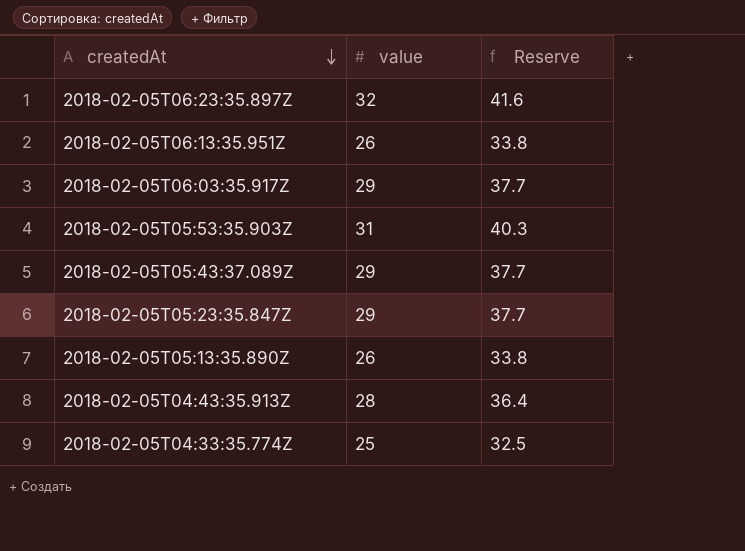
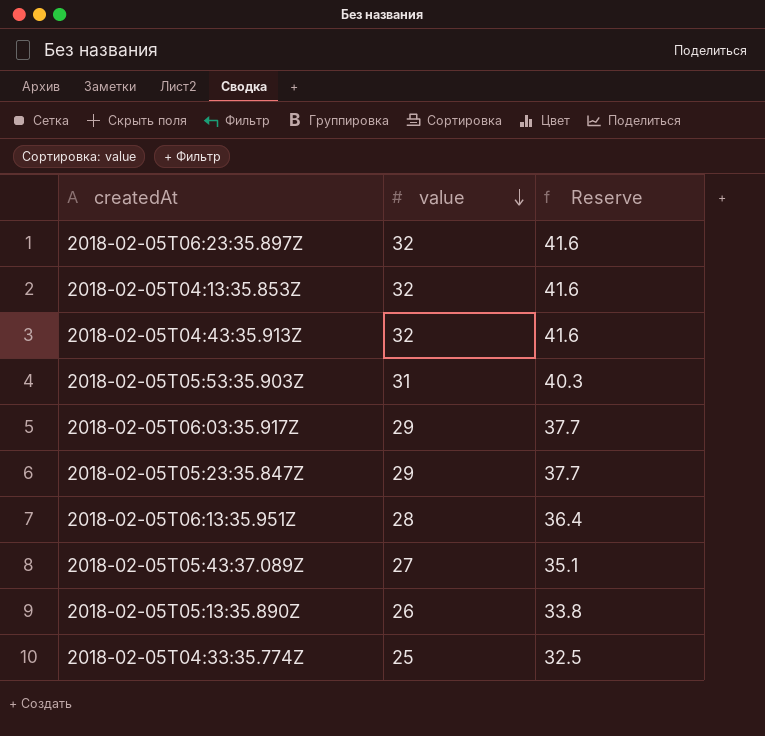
row order: createdAt descending -> value descending
row 2018-02-05T04:13:35.853Z: none -> 32 | 41.6
2018-02-05T04:43:35.913Z | value: 28 -> 32
2018-02-05T04:43:35.913Z | Reserve: 36.4 -> 41.6
2018-02-05T06:13:35.951Z | value: 26 -> 28
2018-02-05T06:13:35.951Z | Reserve: 33.8 -> 36.4
2018-02-05T05:43:37.089Z | value: 29 -> 27
2018-02-05T05:43:37.089Z | Reserve: 37.7 -> 35.1

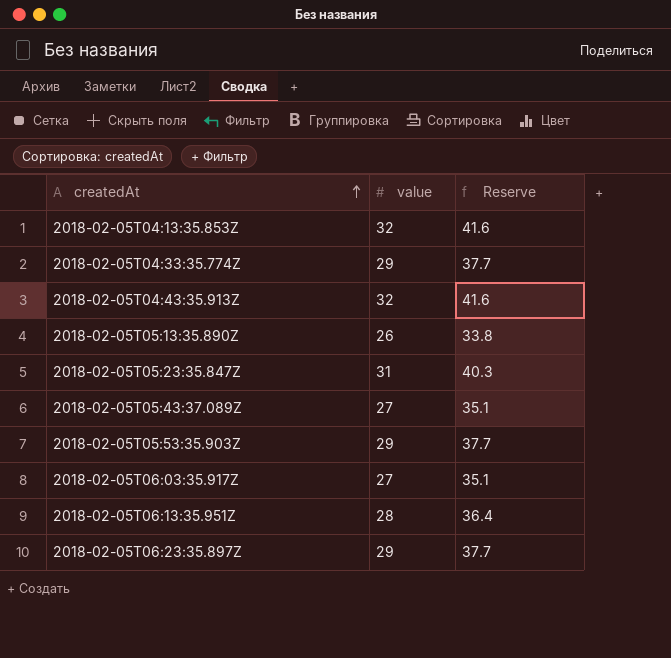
row order: value descending -> createdAt ascending
2018-02-05T04:33:35.774Z | value: 25 -> 29
2018-02-05T04:33:35.774Z | Reserve: 32.5 -> 37.7
2018-02-05T05:23:35.847Z | value: 29 -> 31
2018-02-05T05:23:35.847Z | Reserve: 37.7 -> 40.3
2018-02-05T05:53:35.903Z | value: 31 -> 29
2018-02-05T05:53:35.903Z | Reserve: 40.3 -> 37.7
2018-02-05T06:03:35.917Z | value: 29 -> 27
2018-02-05T06:03:35.917Z | Reserve: 37.7 -> 35.1
2018-02-05T06:23:35.897Z | value: 32 -> 29
2018-02-05T06:23:35.897Z | Reserve: 41.6 -> 37.7

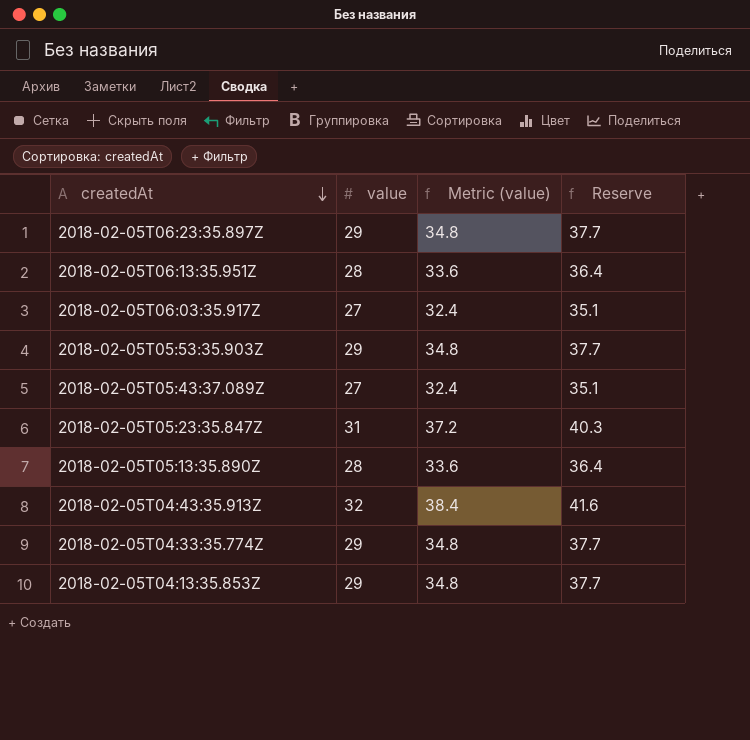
row order: createdAt ascending -> createdAt descending
column Metric (value) | formula: none -> [value] * 1.2
2018-02-05T05:13:35.890Z | value: 26 -> 28
2018-02-05T05:13:35.890Z | Reserve: 33.8 -> 36.4
2018-02-05T04:13:35.853Z | value: 32 -> 29
2018-02-05T04:13:35.853Z | Reserve: 41.6 -> 37.7

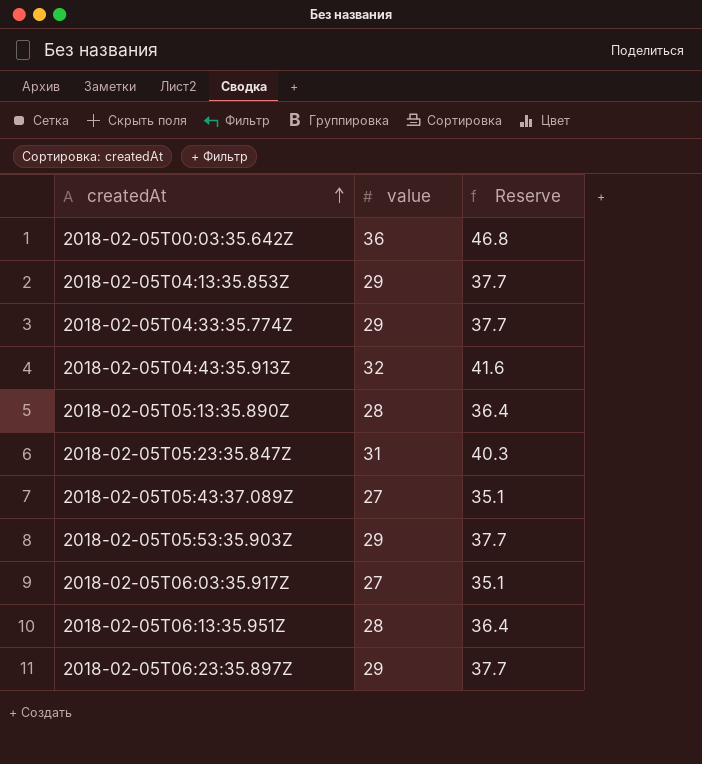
row order: createdAt descending -> createdAt ascending
column Metric (value) | formula: [value] * 1.2 -> none
row 2018-02-05T00:03:35.642Z: none -> 36 | 46.8

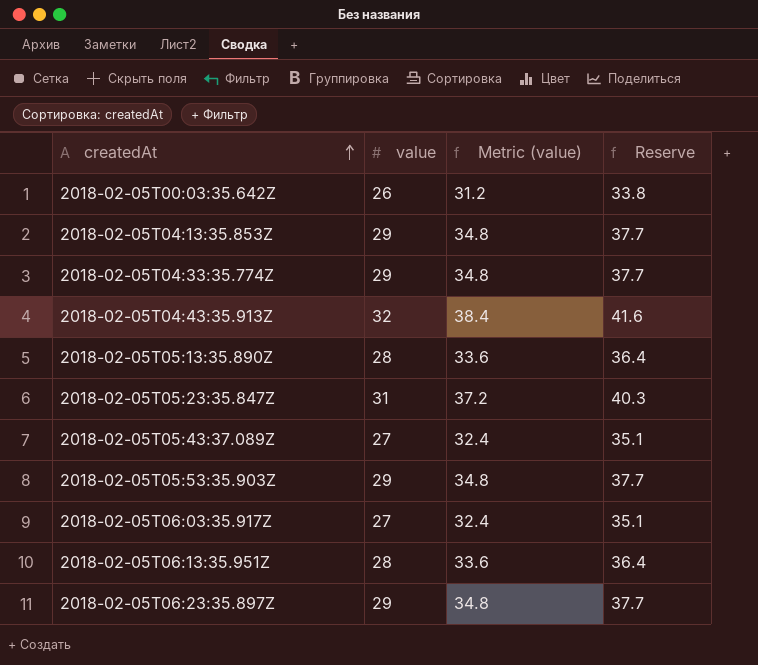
column Metric (value) | formula: none -> [value] * 1.2
2018-02-05T00:03:35.642Z | value: 36 -> 26
2018-02-05T00:03:35.642Z | Reserve: 46.8 -> 33.8

